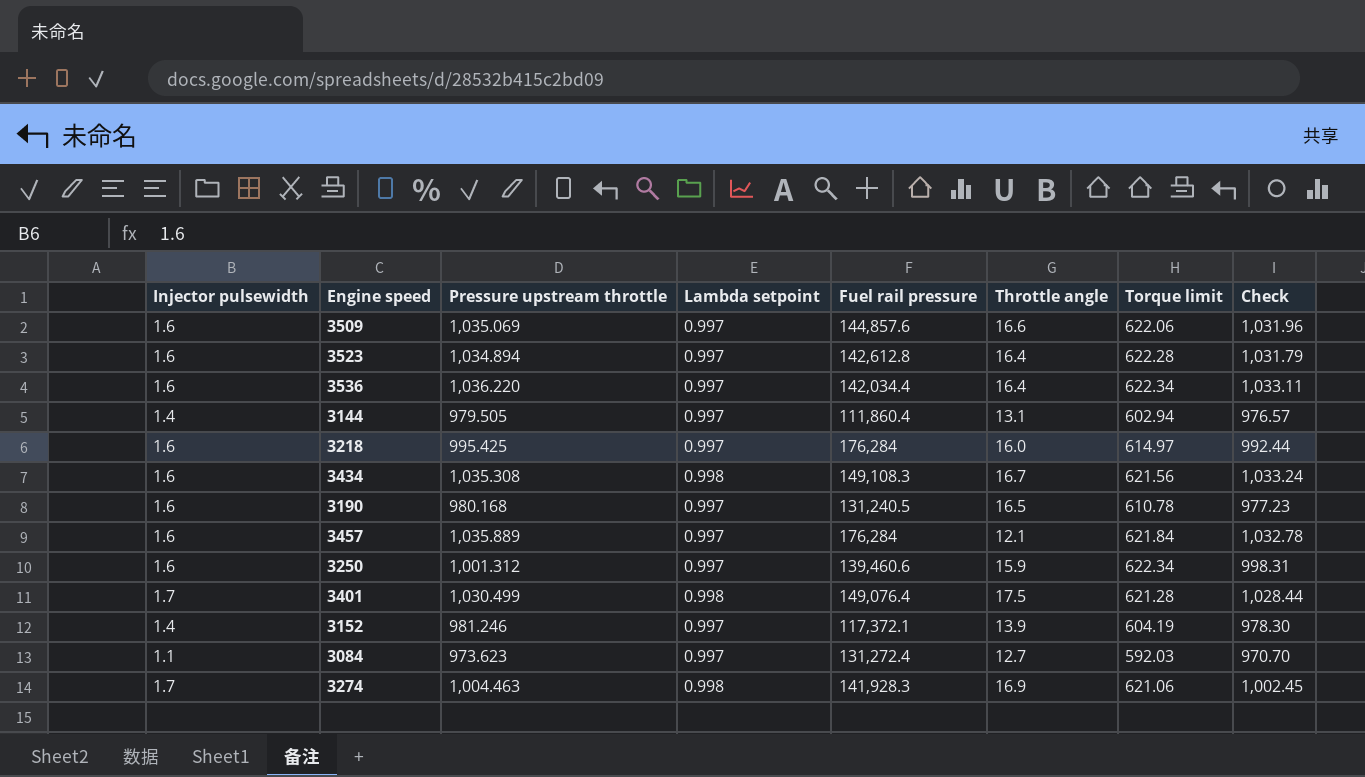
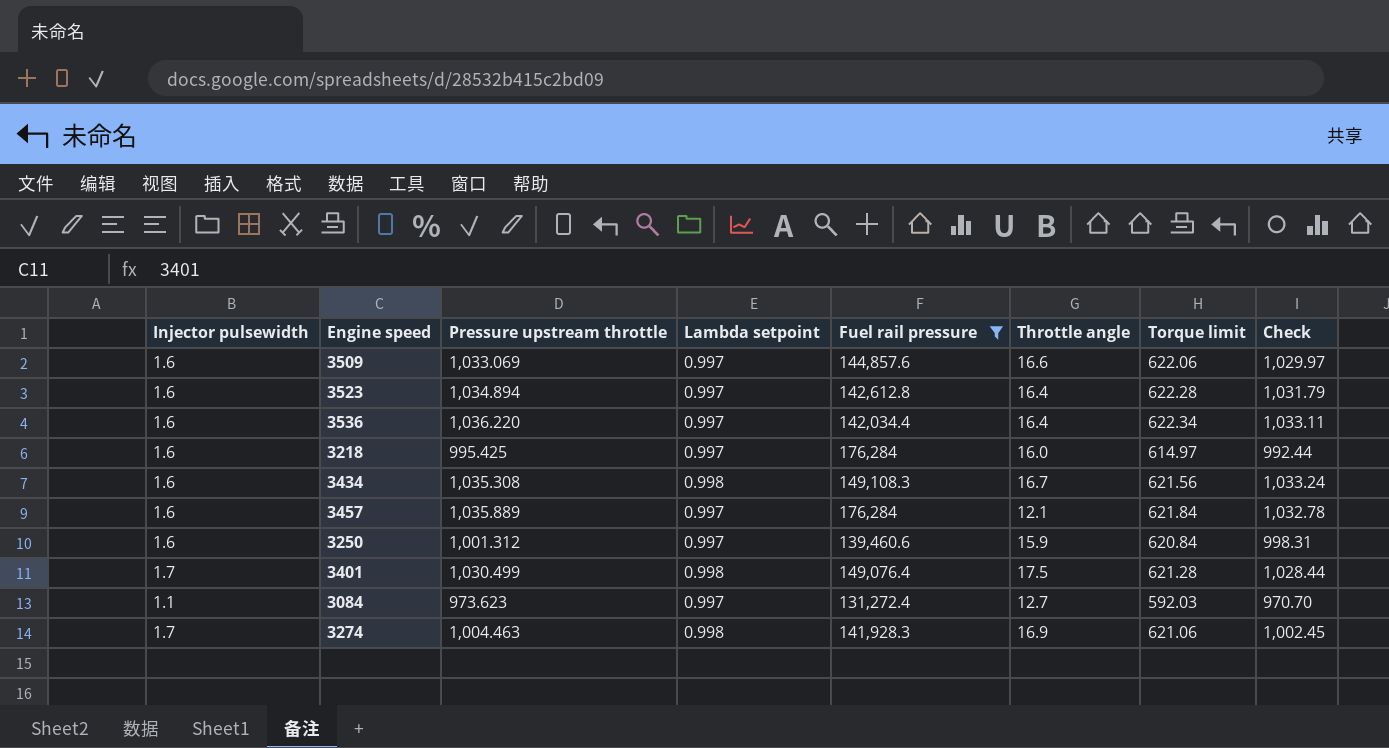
filter: none -> Fuel rail pressure >= 131,272.4
3509 | Pressure upstream throttle: 1,035.069 -> 1,033.069
3509 | Check: 1,031.96 -> 1,029.97
3250 | Torque limit: 622.34 -> 620.84

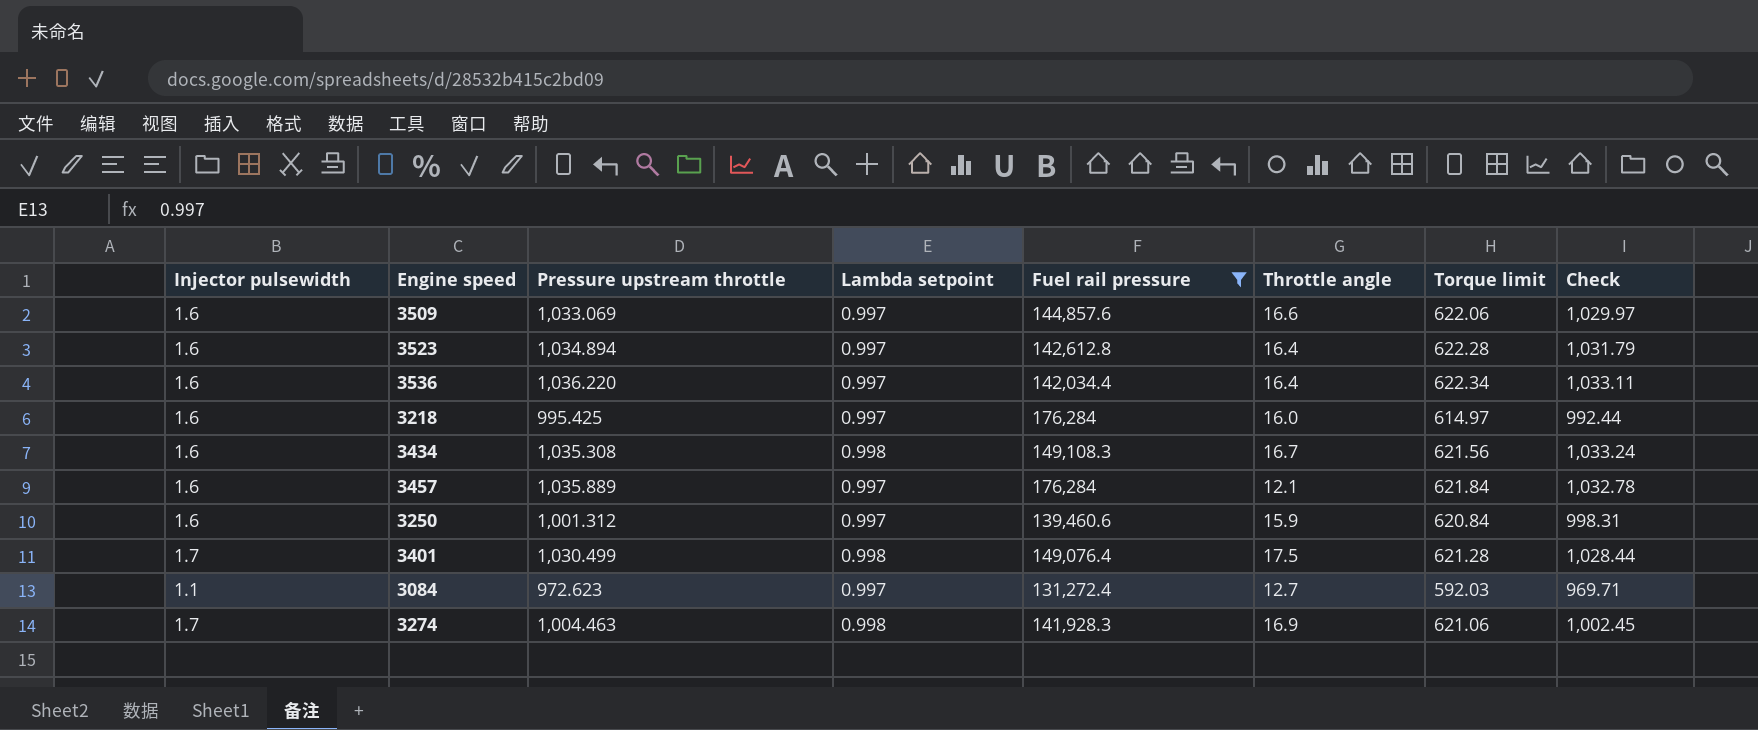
3084 | Pressure upstream throttle: 973.623 -> 972.623
3084 | Check: 970.70 -> 969.71

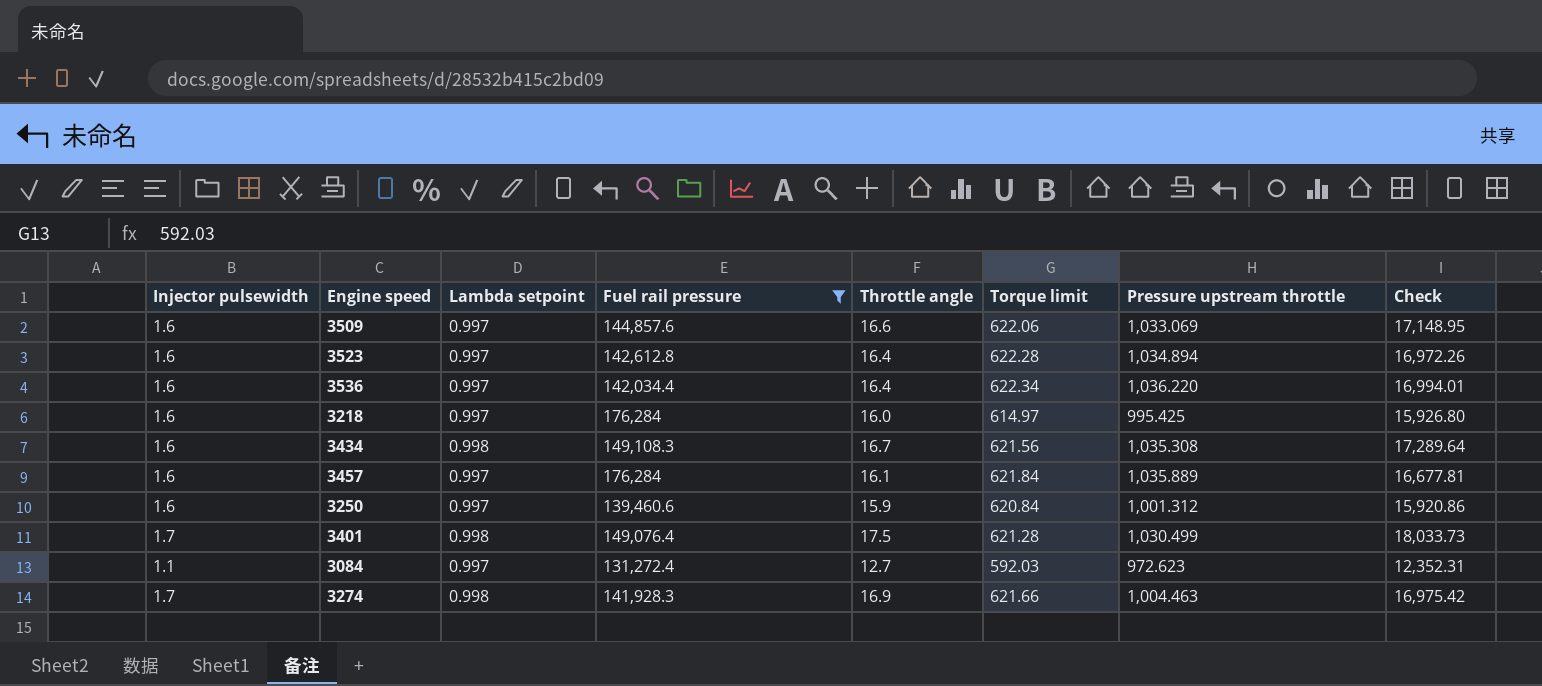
column Pressure upstream throttle | position: 3 -> 7
column Check | formula: [Pressure upstream throttle] * [Lambda setpoint] -> [Throttle angle] * [Pressure upstream throttle]
3457 | Throttle angle: 12.1 -> 16.1
3274 | Torque limit: 621.06 -> 621.66

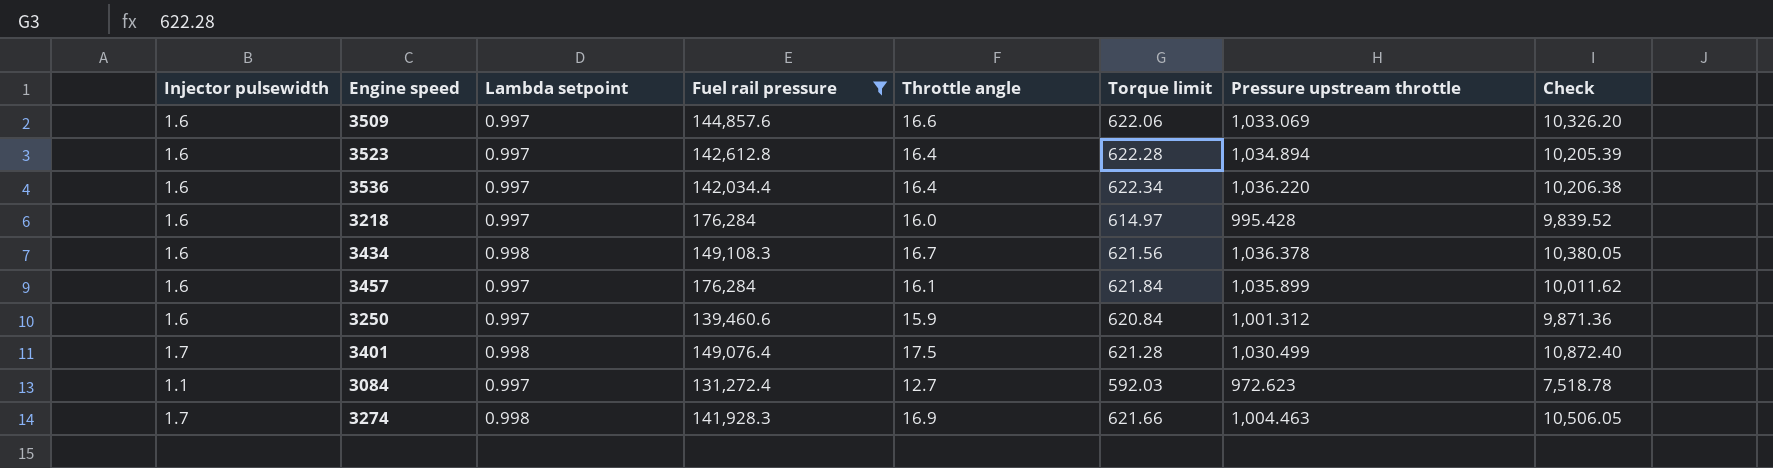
column Check | formula: [Throttle angle] * [Pressure upstream throttle] -> [Throttle angle] * [Torque limit]
3218 | Pressure upstream throttle: 995.425 -> 995.428
3434 | Pressure upstream throttle: 1,035.308 -> 1,036.378
3457 | Pressure upstream throttle: 1,035.889 -> 1,035.899

